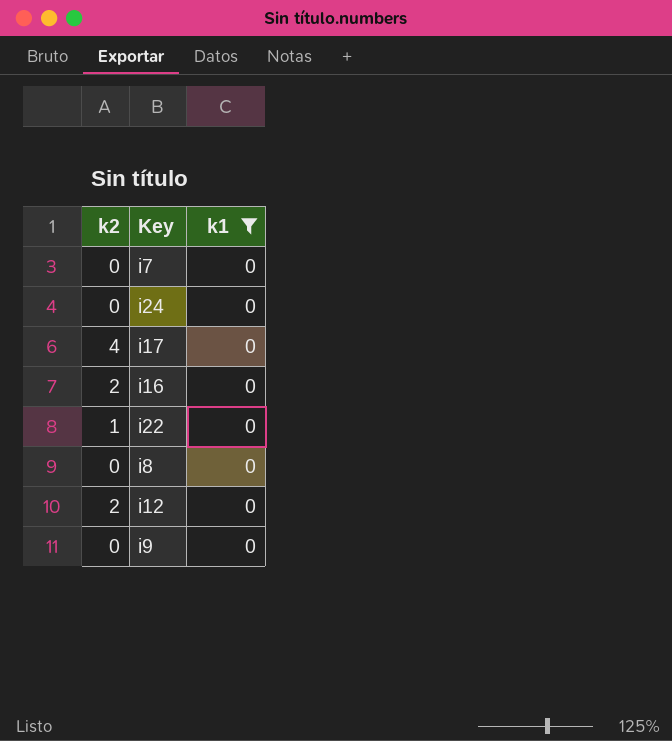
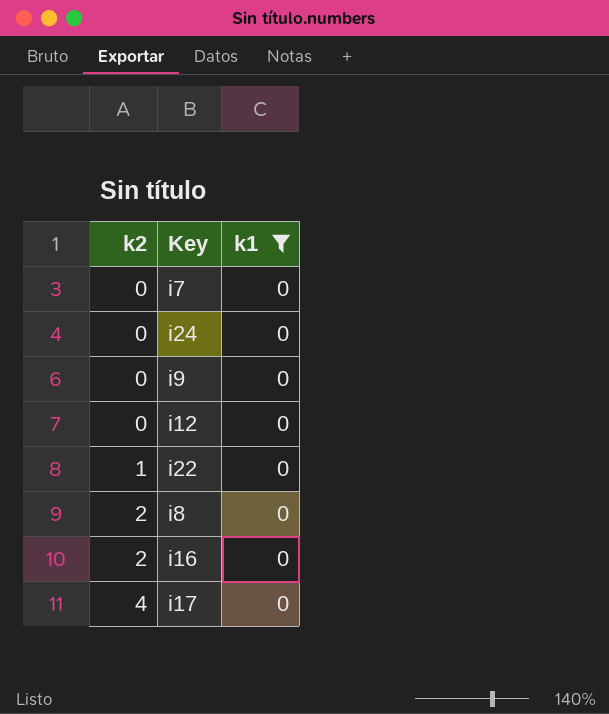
row order: none -> k2 ascending
i12 | k2: 2 -> 0
i8 | k2: 0 -> 2

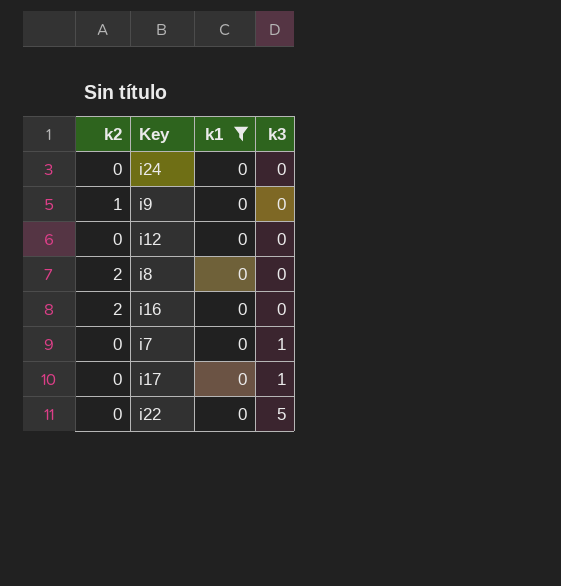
row order: k2 ascending -> k3 ascending
column k3 | position: none -> 4
i9 | k2: 0 -> 1
i17 | k2: 4 -> 0
i22 | k2: 1 -> 0

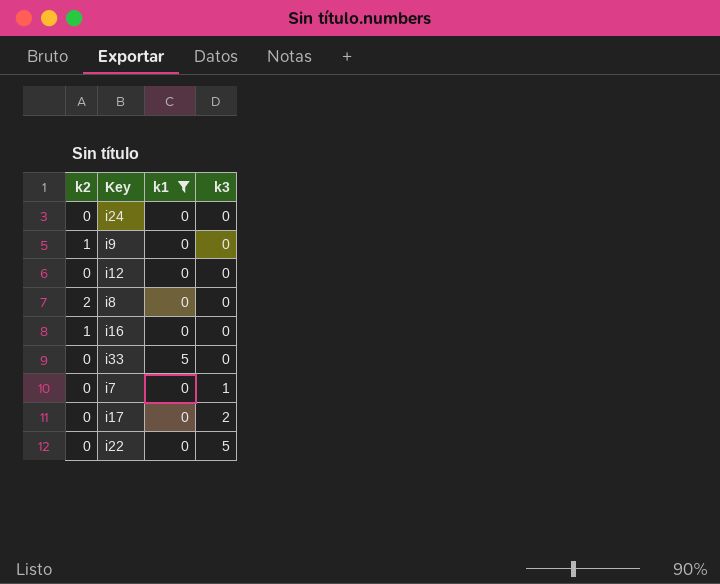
i16 | k2: 2 -> 1
row i33: none -> 0 | 5 | 0
i17 | k3: 1 -> 2

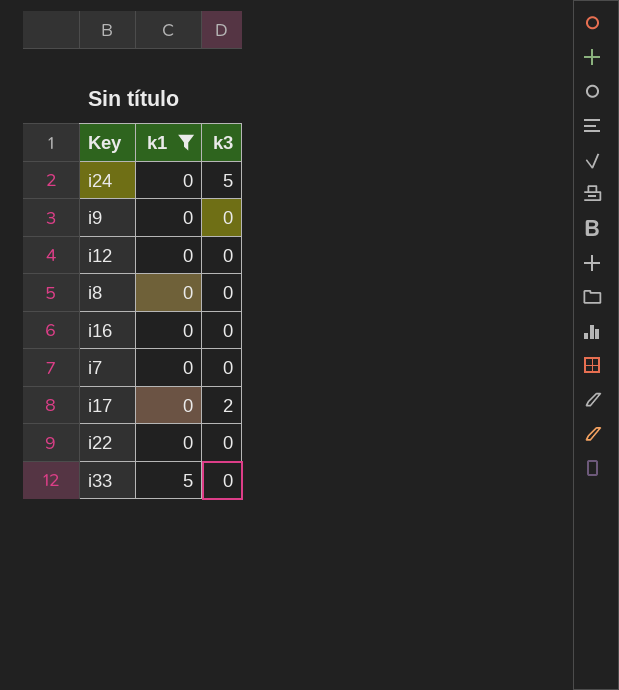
row order: k3 ascending -> k1 ascending
column k2 | position: 1 -> none
i24 | k3: 0 -> 5
i7 | k3: 1 -> 0
i22 | k3: 5 -> 0

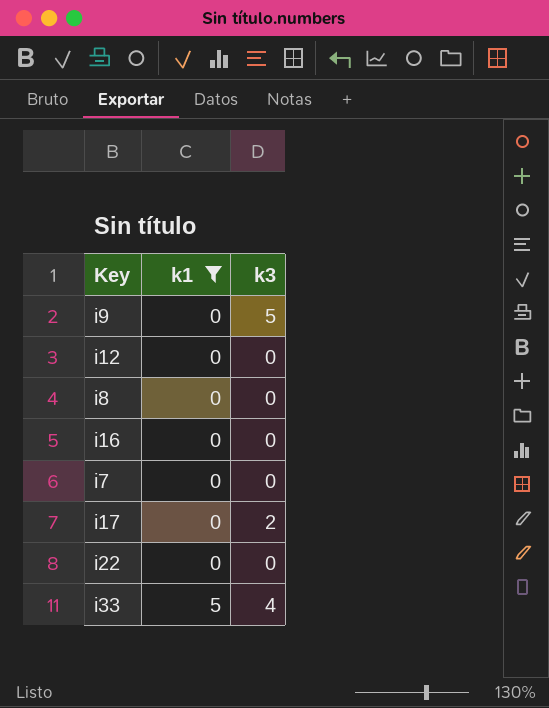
row i24: 0 | 5 -> none
i9 | k3: 0 -> 5
i33 | k3: 0 -> 4

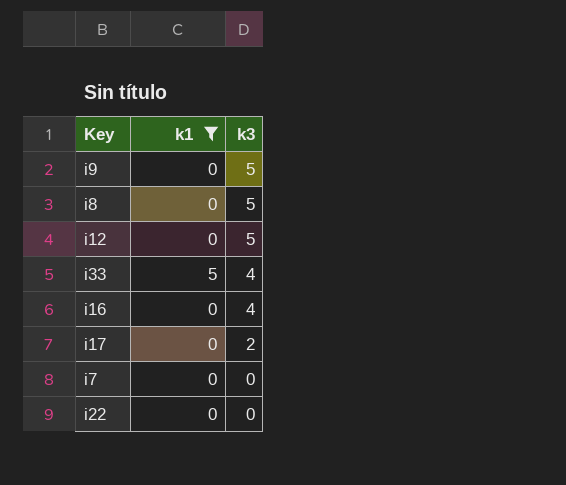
row order: k1 ascending -> k3 descending
i8 | k3: 0 -> 5
i12 | k3: 0 -> 5
i16 | k3: 0 -> 4

